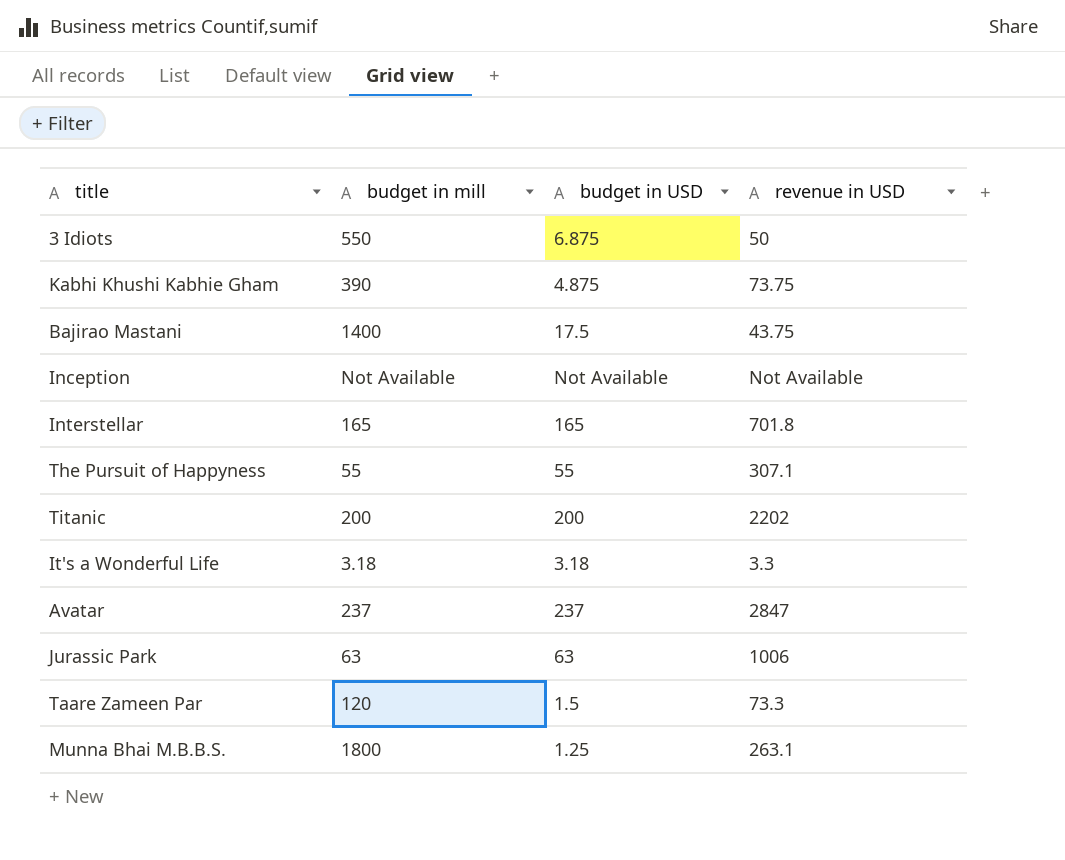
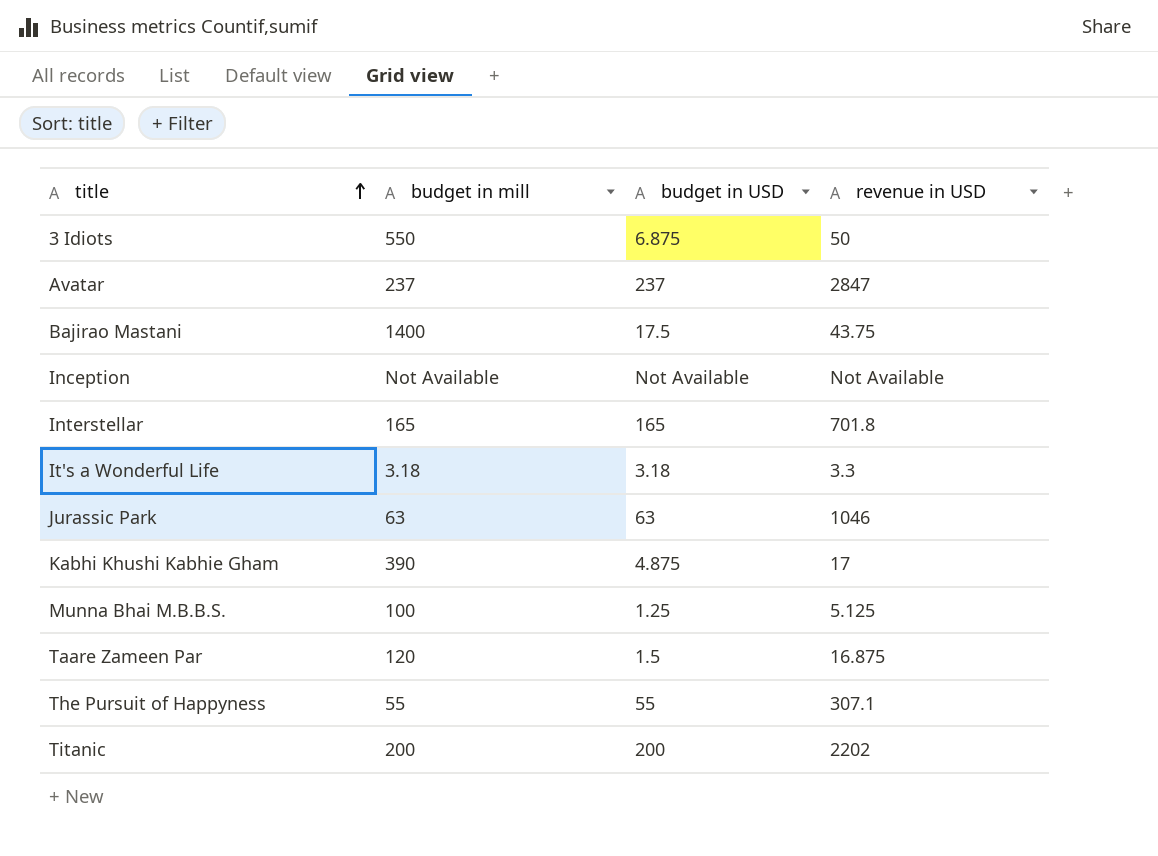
row order: none -> title ascending
Jurassic Park | revenue in USD: 1006 -> 1046
Kabhi Khushi Kabhie Gham | revenue in USD: 73.75 -> 17
Munna Bhai M.B.B.S. | budget in mill: 1800 -> 100
Munna Bhai M.B.B.S. | revenue in USD: 263.1 -> 5.125
Taare Zameen Par | revenue in USD: 73.3 -> 16.875

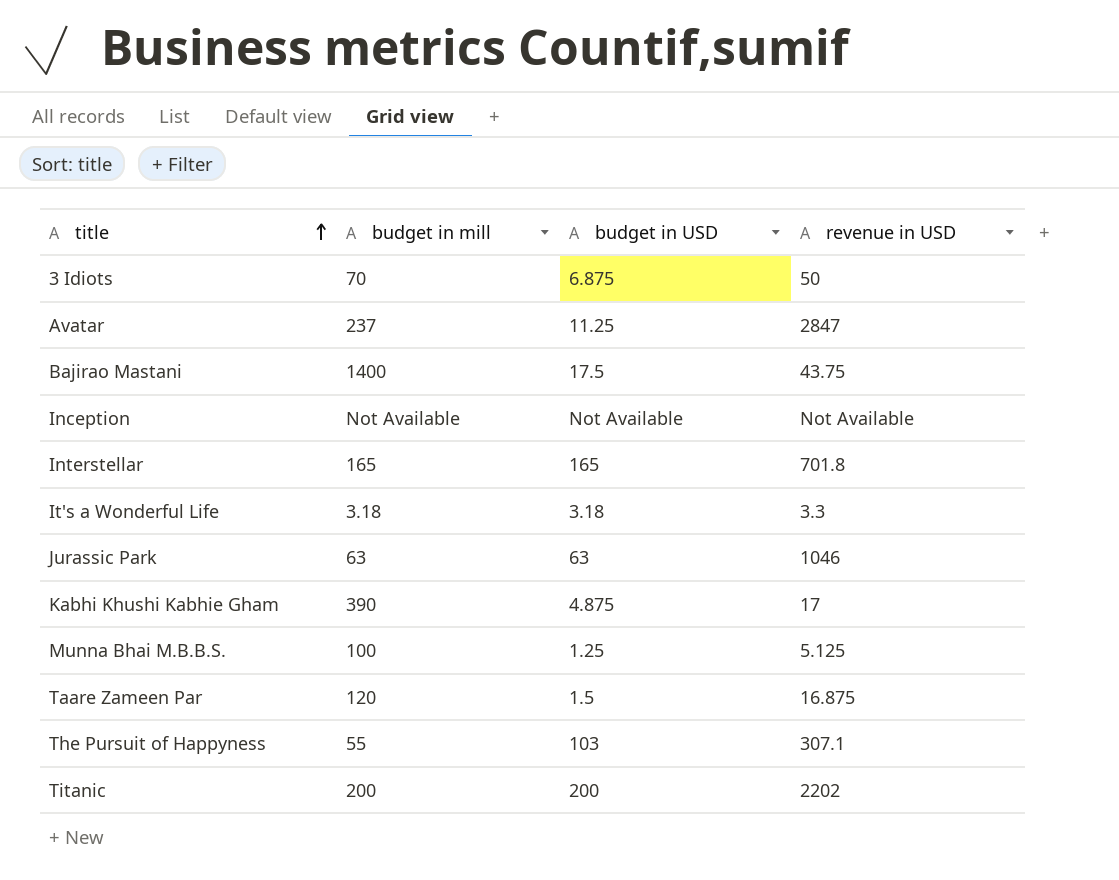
3 Idiots | budget in mill: 550 -> 70
Avatar | budget in USD: 237 -> 11.25
The Pursuit of Happyness | budget in USD: 55 -> 103

